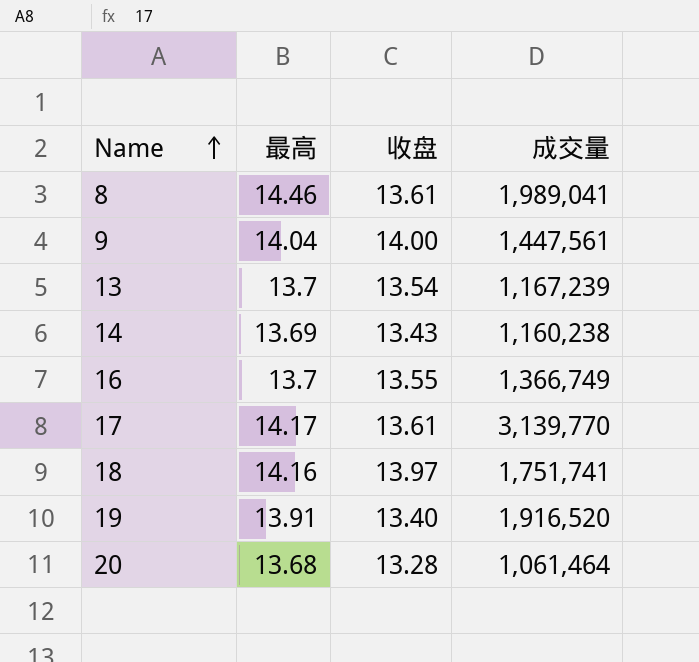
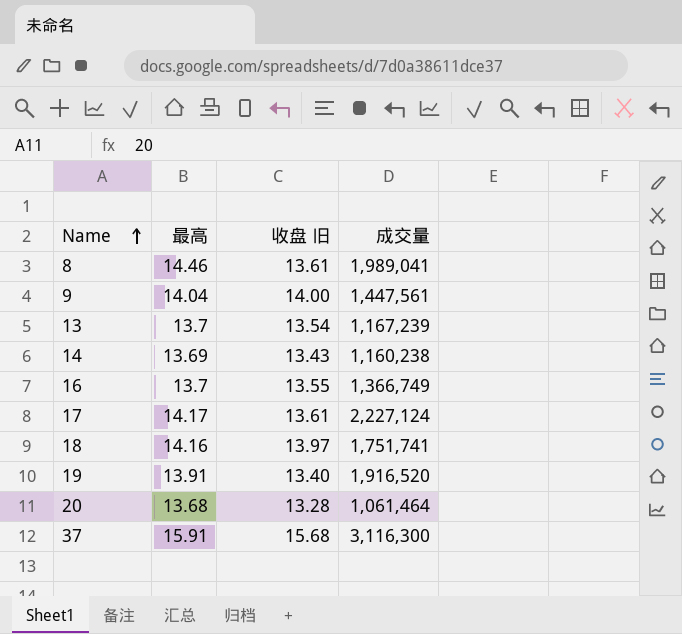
column name: 收盘 -> 收盘 旧
17 | 成交量: 3,139,770 -> 2,227,124
row 37: none -> 15.91 | 15.68 | 3,116,300

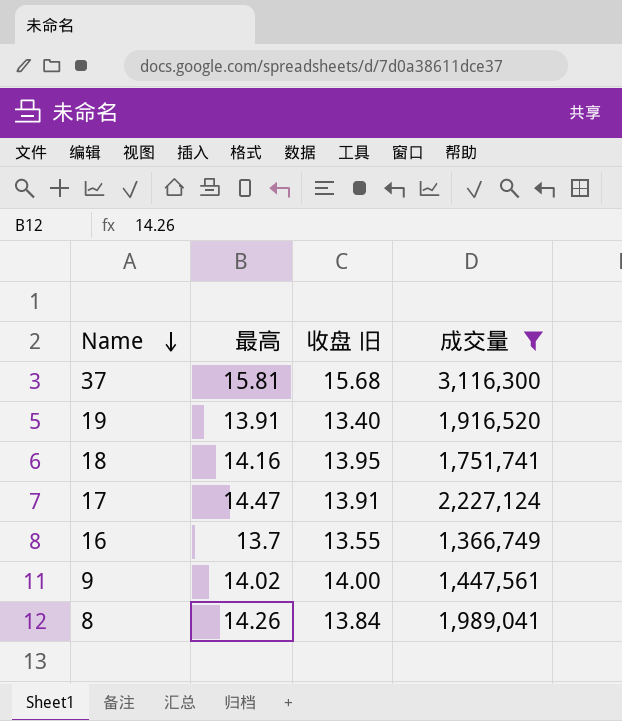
filter: none -> 成交量 >= 1,366,749
row order: Name ascending -> Name descending
37 | 最高: 15.91 -> 15.81
18 | 收盘 旧: 13.97 -> 13.95
17 | 最高: 14.17 -> 14.47
17 | 收盘 旧: 13.61 -> 13.91
9 | 最高: 14.04 -> 14.02
8 | 最高: 14.46 -> 14.26
8 | 收盘 旧: 13.61 -> 13.84

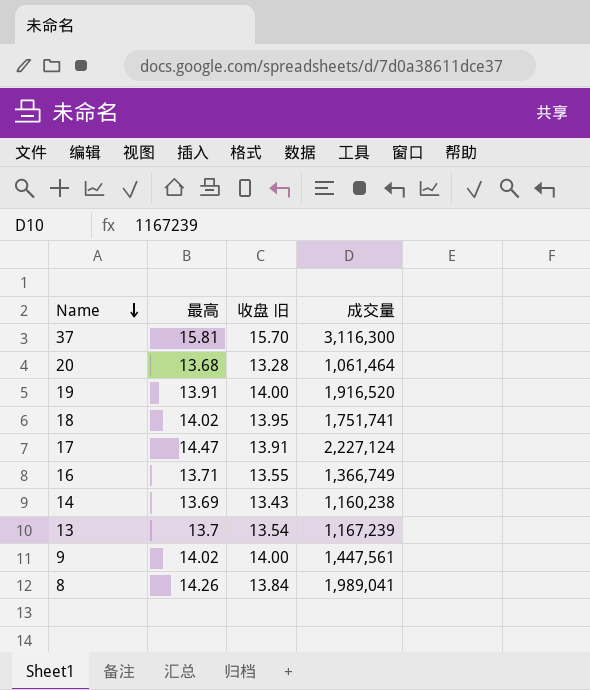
filter: 成交量 >= 1,366,749 -> none
37 | 收盘 旧: 15.68 -> 15.70
19 | 收盘 旧: 13.40 -> 14.00
18 | 最高: 14.16 -> 14.02
16 | 最高: 13.7 -> 13.71

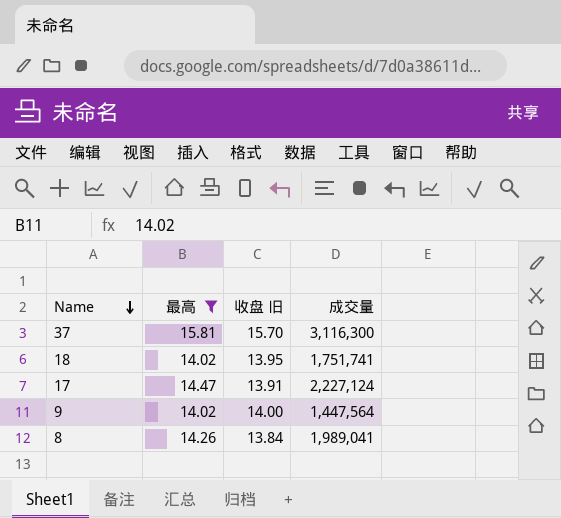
filter: none -> 最高 >= 14.02
9 | 成交量: 1,447,561 -> 1,447,564

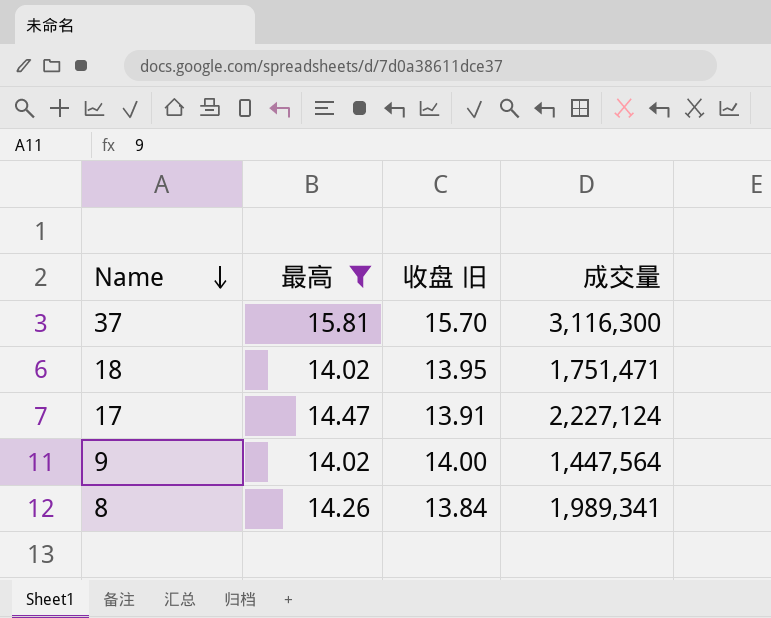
18 | 成交量: 1,751,741 -> 1,751,471
8 | 成交量: 1,989,041 -> 1,989,341

